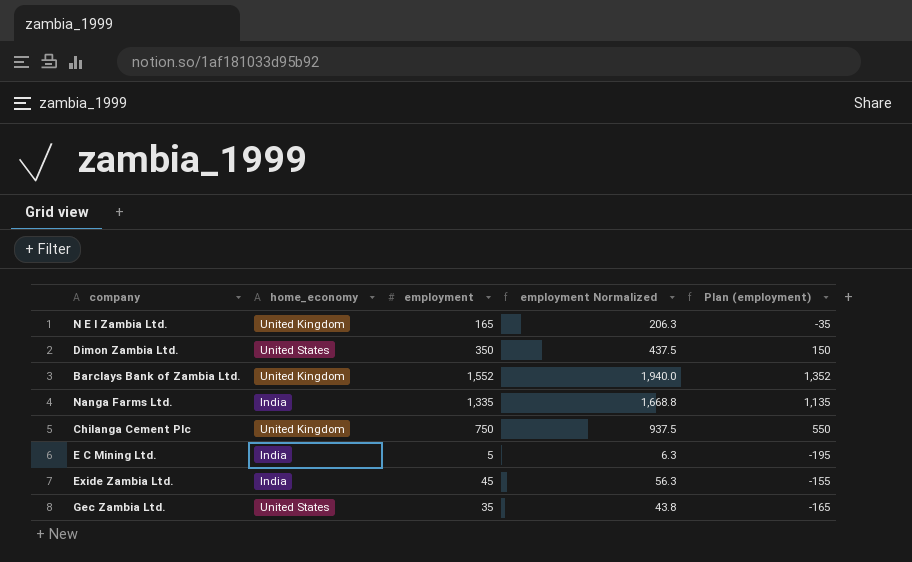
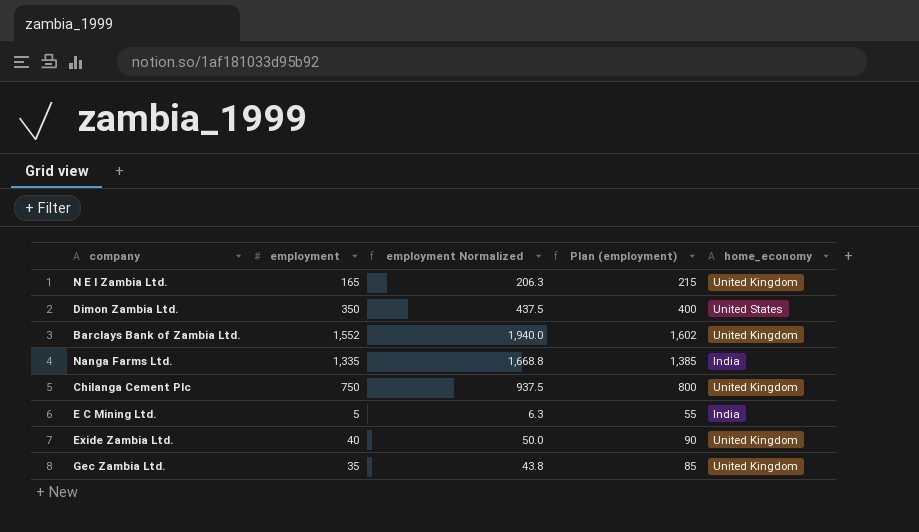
column Plan (employment) | formula: [employment] - 200 -> [employment] + 50
column home_economy | position: 2 -> 5
Exide Zambia Ltd. | employment: 45 -> 40
Exide Zambia Ltd. | employment Normalized: 56.3 -> 50.0
Exide Zambia Ltd. | home_economy: India -> United Kingdom
Gec Zambia Ltd. | home_economy: United States -> United Kingdom

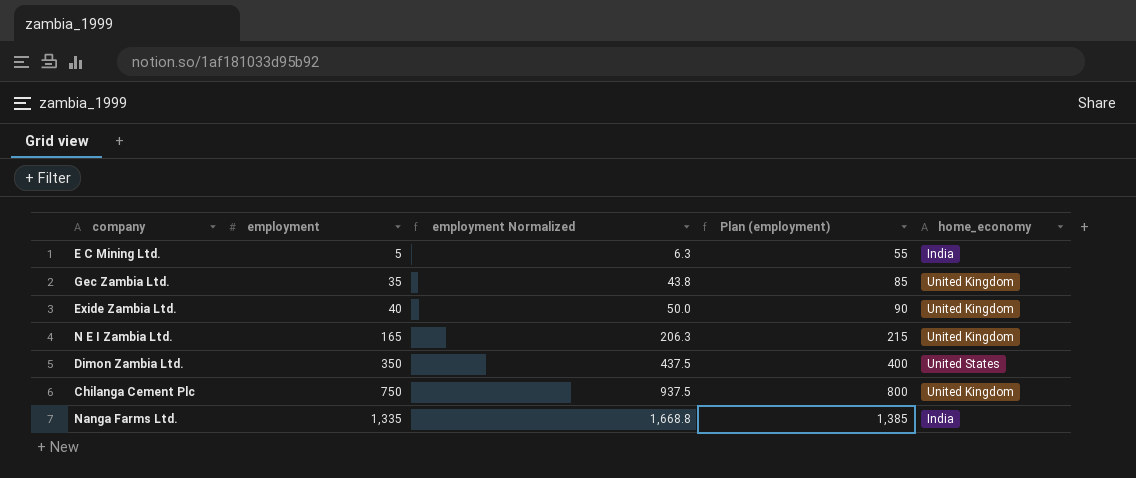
row order: none -> employment ascending
row Barclays Bank of Zambia Ltd.: 1,552 | 1,940.0 | 1,602 | United Kingdom -> none

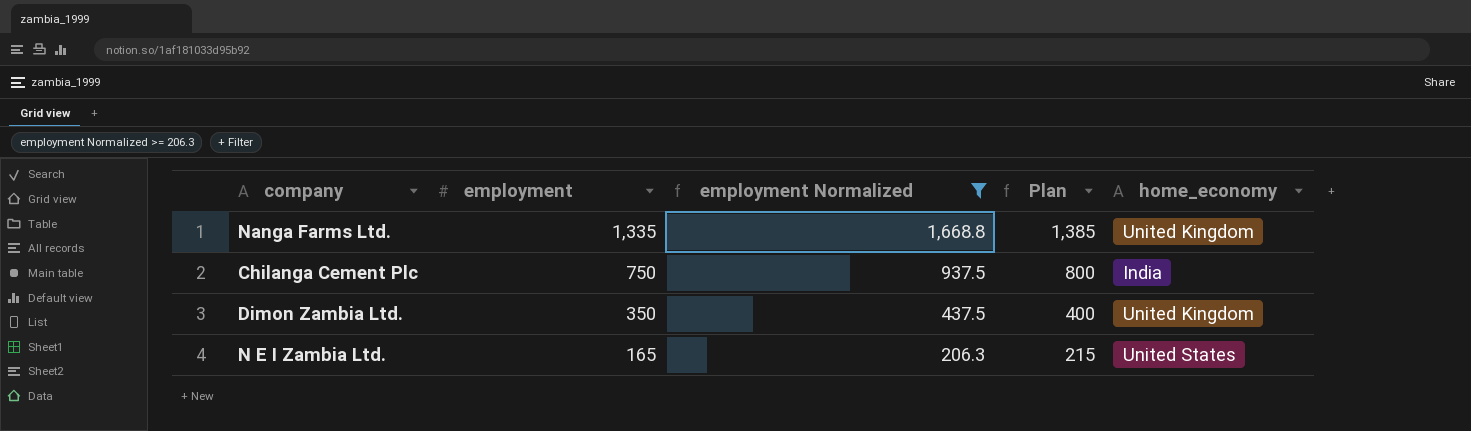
filter: none -> employment Normalized >= 206.3
row order: employment ascending -> employment descending
column name: Plan (employment) -> Plan
Nanga Farms Ltd. | home_economy: India -> United Kingdom
Chilanga Cement Plc | home_economy: United Kingdom -> India
Dimon Zambia Ltd. | home_economy: United States -> United Kingdom
N E I Zambia Ltd. | home_economy: United Kingdom -> United States

